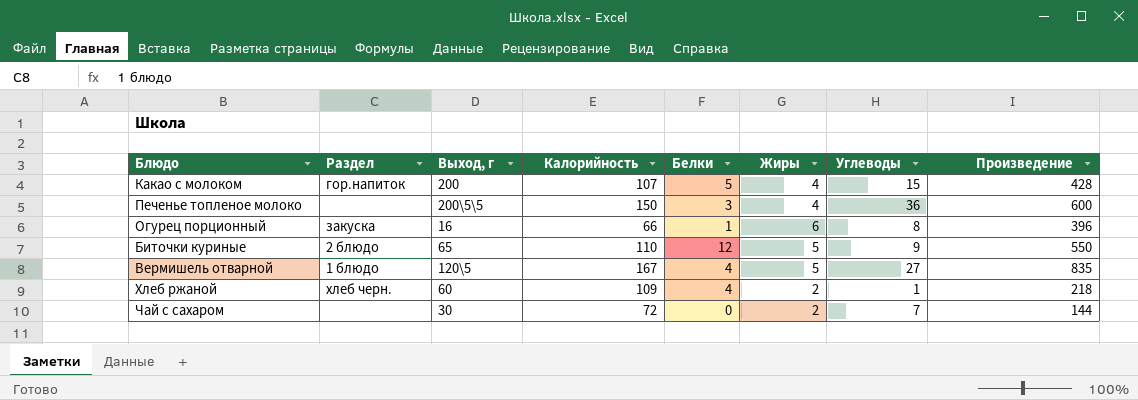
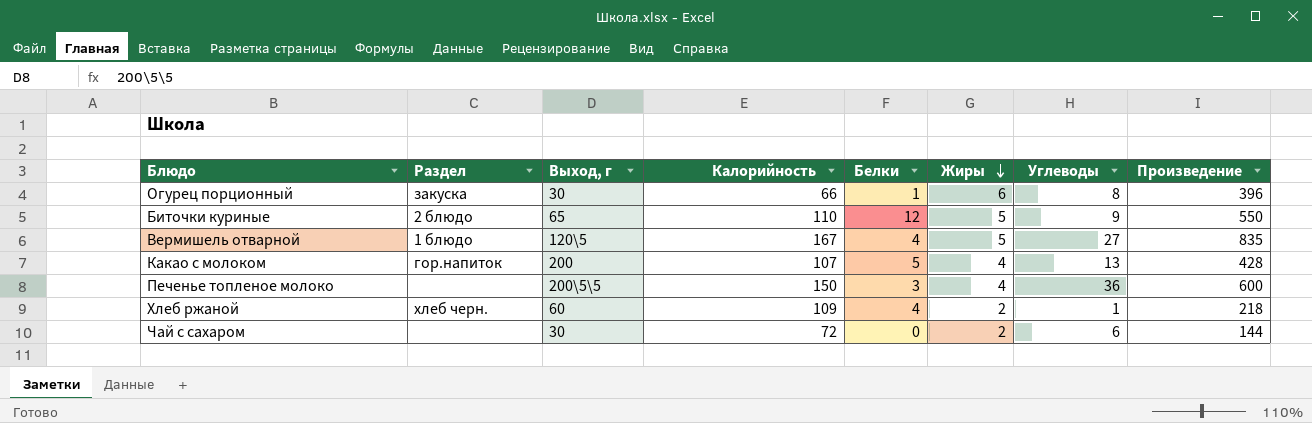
row order: none -> Жиры descending
Огурец порционный | Выход, г: 16 -> 30
Какао с молоком | Углеводы: 15 -> 13
Чай с сахаром | Углеводы: 7 -> 6

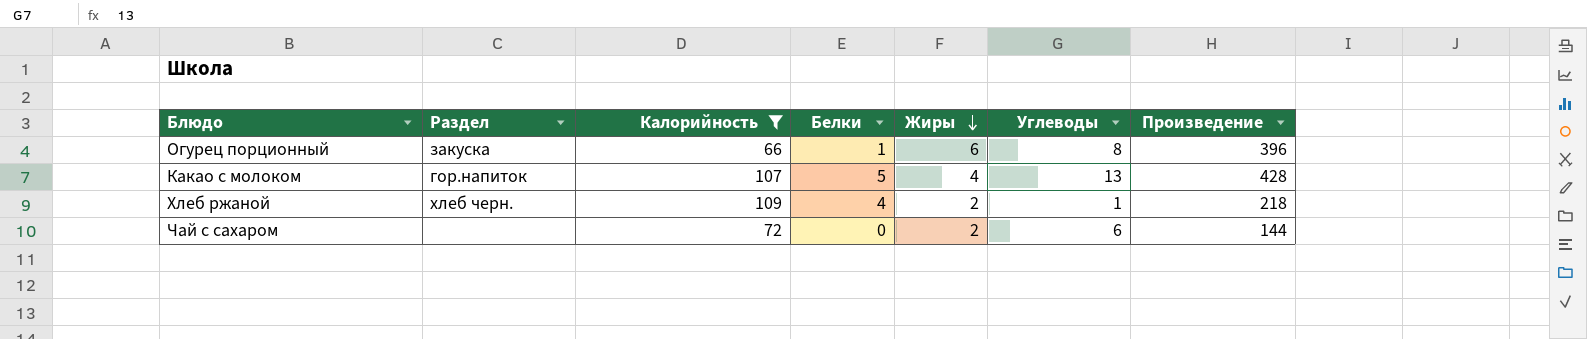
filter: none -> Калорийность <= 109
column Выход, г | position: 3 -> none

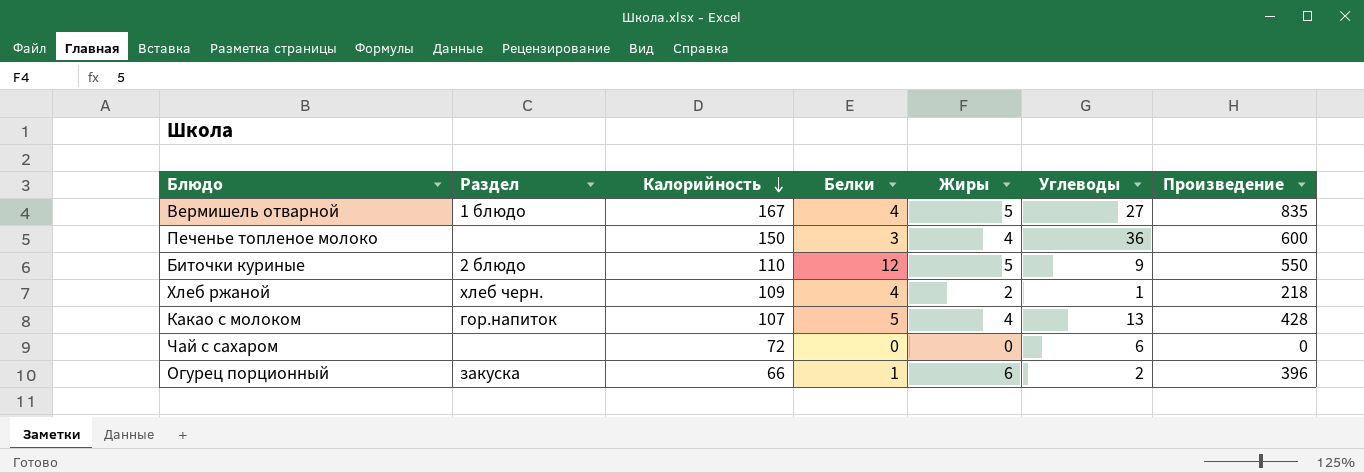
filter: Калорийность <= 109 -> none
row order: Жиры descending -> Калорийность descending
Чай с сахаром | Жиры: 2 -> 0
Чай с сахаром | Произведение: 144 -> 0
Огурец порционный | Углеводы: 8 -> 2

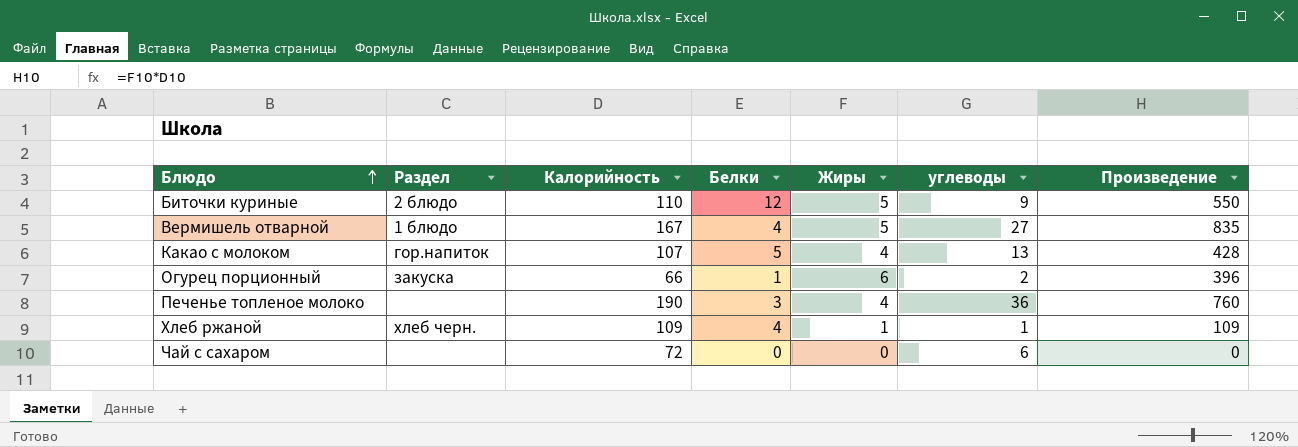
row order: Калорийность descending -> Блюдо ascending
column name: Углеводы -> углеводы
Печенье топленое молоко | Калорийность: 150 -> 190
Печенье топленое молоко | Произведение: 600 -> 760
Хлеб ржаной | Жиры: 2 -> 1
Хлеб ржаной | Произведение: 218 -> 109

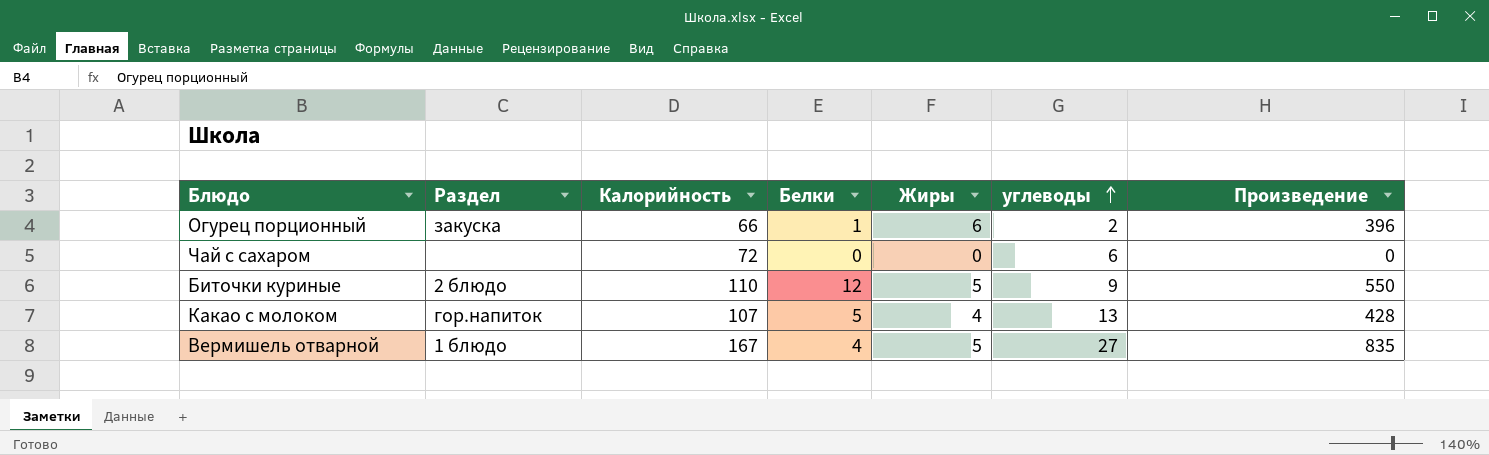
row order: Блюдо ascending -> углеводы ascending
row Печенье топленое молоко: none | 190 | 3 | 4 | 36 | 760 -> none
row Хлеб ржаной: хлеб черн. | 109 | 4 | 1 | 1 | 109 -> none

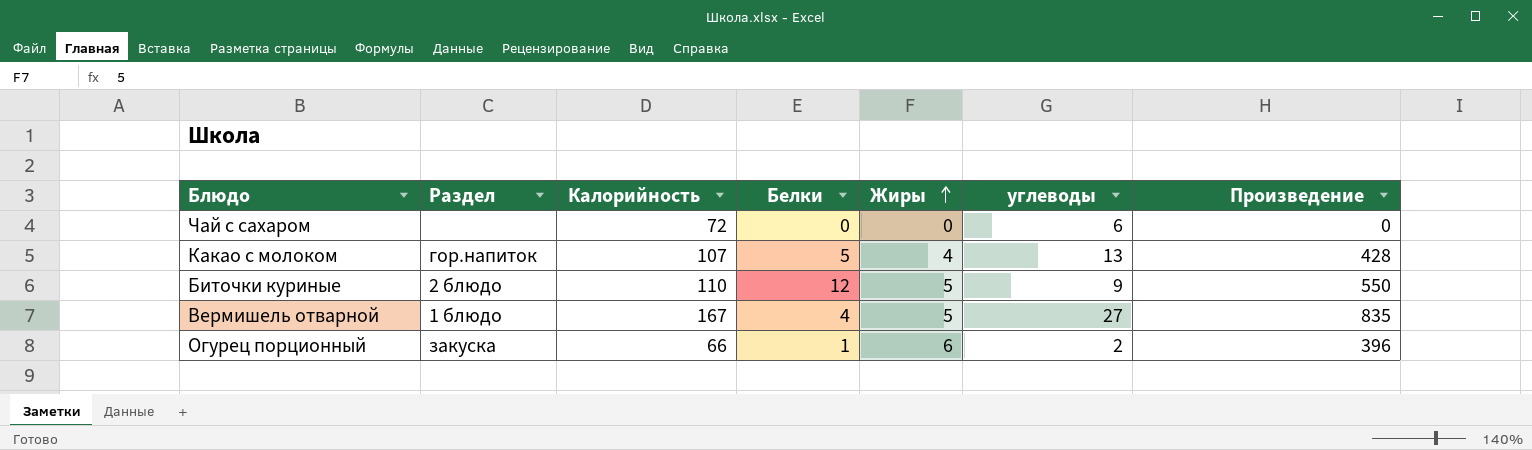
row order: углеводы ascending -> Жиры ascending

